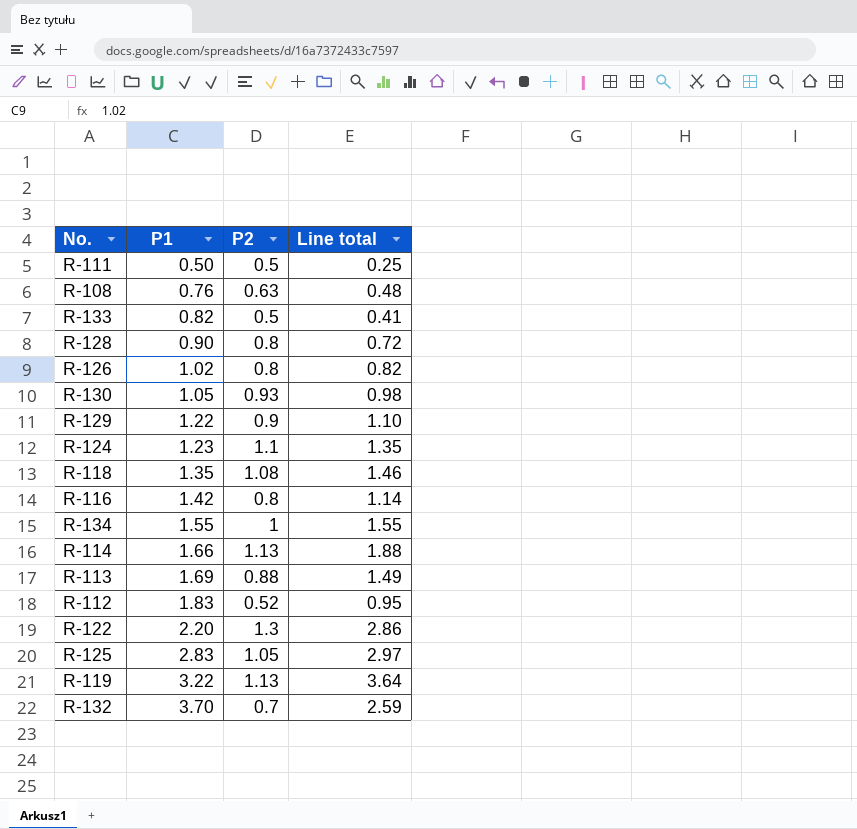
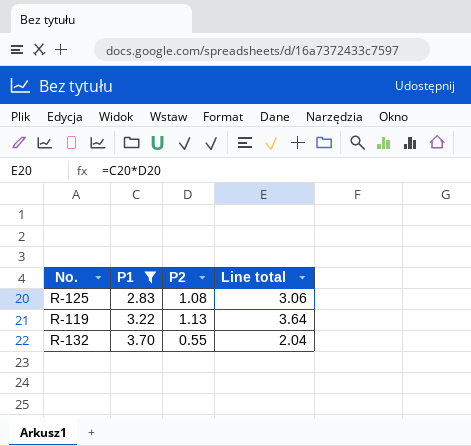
filter: none -> P1 >= 2.83
R-125 | P2: 1.05 -> 1.08
R-125 | Line total: 2.97 -> 3.06
R-132 | P2: 0.7 -> 0.55
R-132 | Line total: 2.59 -> 2.04

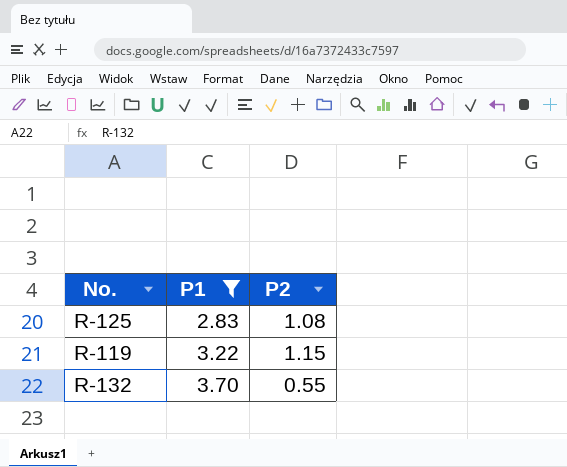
column Line total | formula: [P1] * [P2] -> none
R-119 | P2: 1.13 -> 1.15

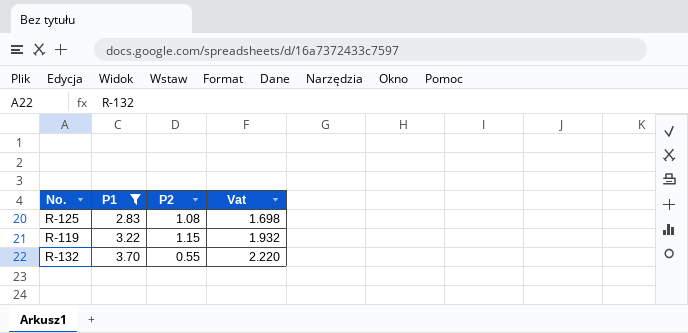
column Vat | formula: none -> [P1] * 0.6

